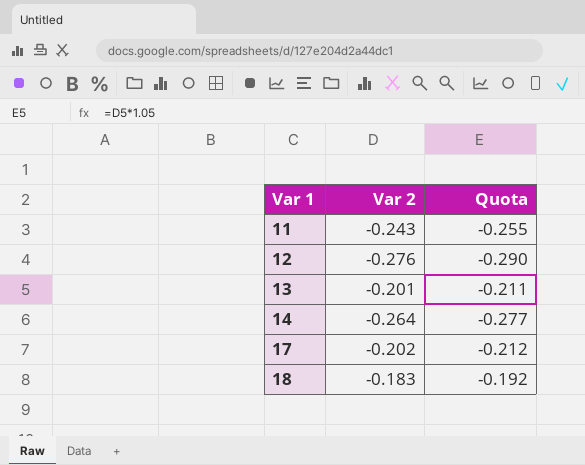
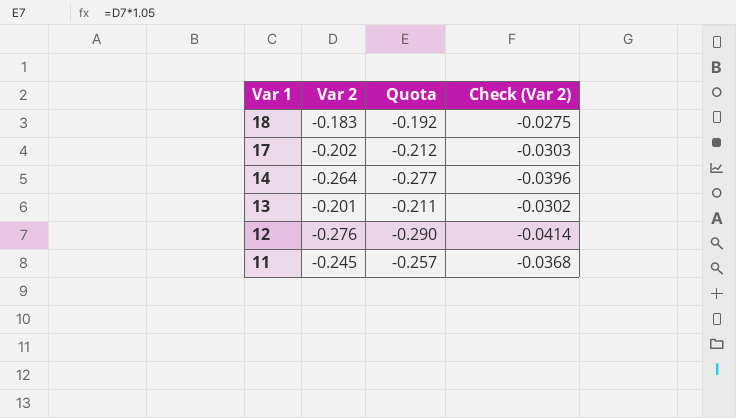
row order: Var 1 ascending -> Var 1 descending
column Check (Var 2) | formula: none -> [Var 2] * 0.15
11 | Var 2: -0.243 -> -0.245
11 | Quota: -0.255 -> -0.257

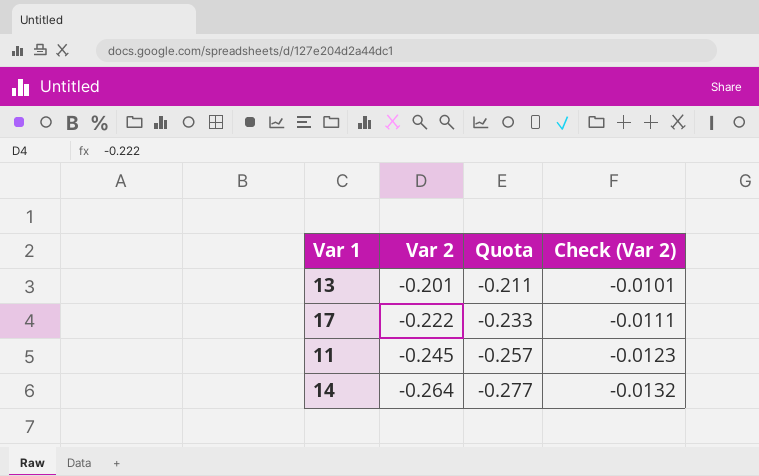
row order: Var 1 descending -> Var 2 descending
column Check (Var 2) | formula: [Var 2] * 0.15 -> [Var 2] * 0.05
row 18: -0.183 | -0.192 | -0.0275 -> none
row 12: -0.276 | -0.290 | -0.0414 -> none
17 | Var 2: -0.202 -> -0.222
17 | Quota: -0.212 -> -0.233

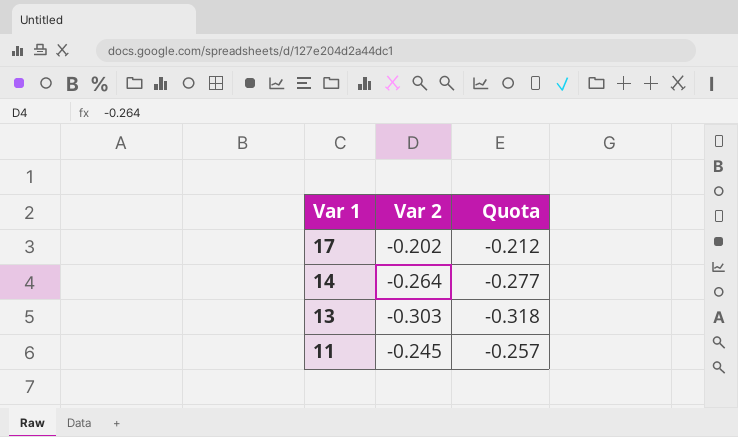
row order: Var 2 descending -> Var 1 descending
column Check (Var 2) | formula: [Var 2] * 0.05 -> none
17 | Var 2: -0.222 -> -0.202
17 | Quota: -0.233 -> -0.212
13 | Var 2: -0.201 -> -0.303
13 | Quota: -0.211 -> -0.318

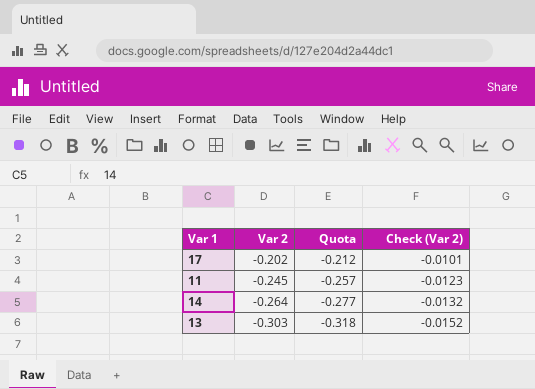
row order: Var 1 descending -> Var 2 descending
column Check (Var 2) | formula: none -> [Var 2] * 0.05

